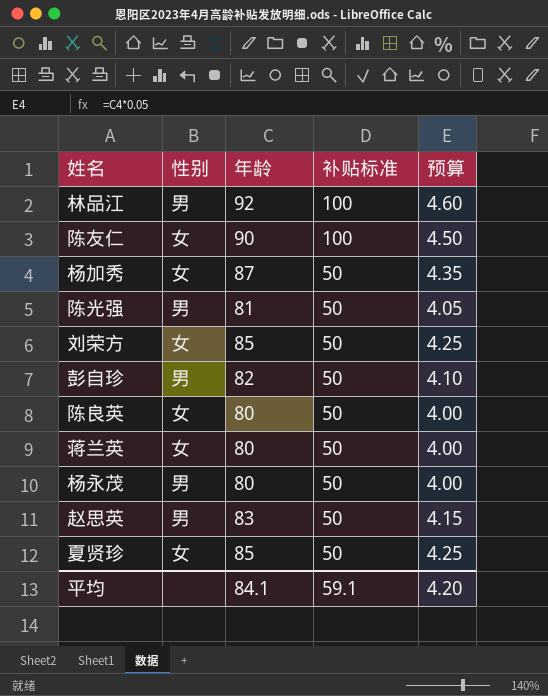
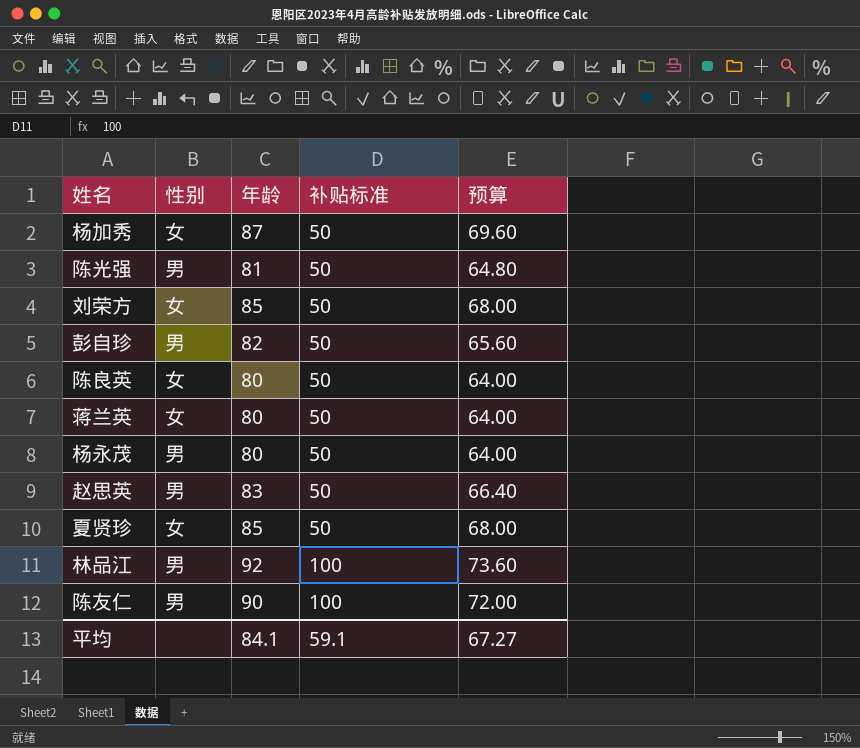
row order: 补贴标准 descending -> 补贴标准 ascending
column 预算 | formula: [年龄] * 0.05 -> [年龄] * 0.8
陈友仁 | 性别: 女 -> 男
平均 | 预算: 4.20 -> 67.27

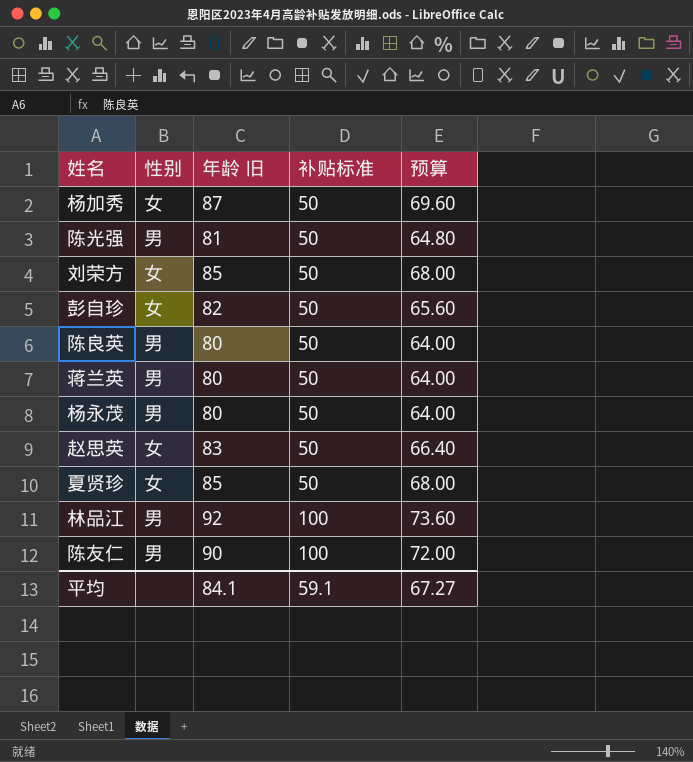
column name: 年龄 -> 年龄 旧
彭自珍 | 性别: 男 -> 女
陈良英 | 性别: 女 -> 男
蒋兰英 | 性别: 女 -> 男
赵思英 | 性别: 男 -> 女

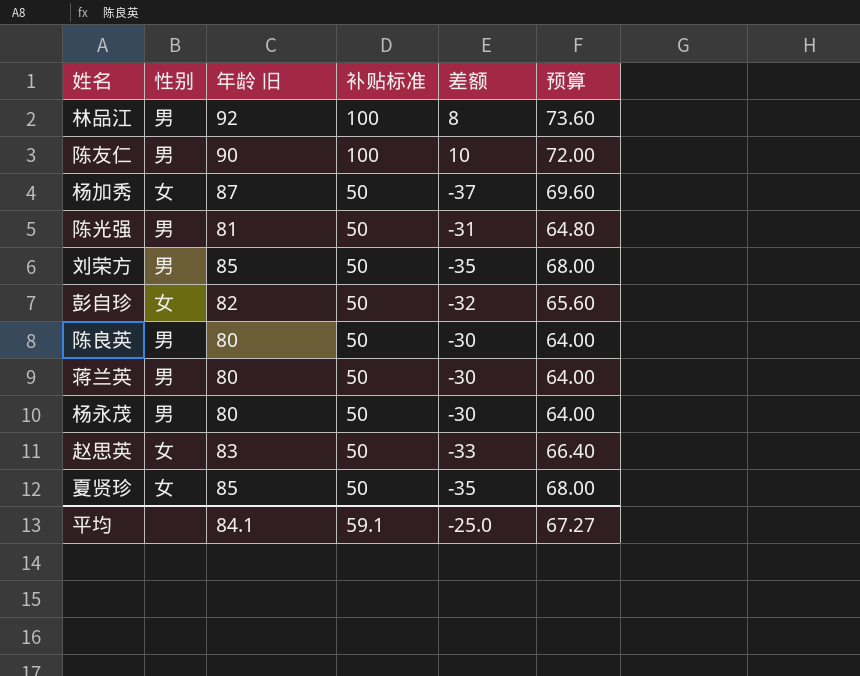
row order: 补贴标准 ascending -> 补贴标准 descending
column 差额 | formula: none -> [补贴标准] - [年龄 旧]
刘荣方 | 性别: 女 -> 男

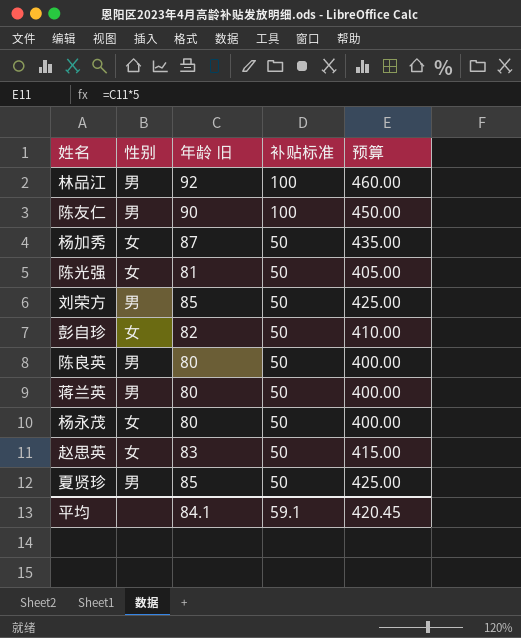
column 差额 | formula: [补贴标准] - [年龄 旧] -> none
column 预算 | formula: [年龄 旧] * 0.8 -> [年龄 旧] * 5
陈光强 | 性别: 男 -> 女
杨永茂 | 性别: 男 -> 女
夏贤珍 | 性别: 女 -> 男
平均 | 预算: 67.27 -> 420.45

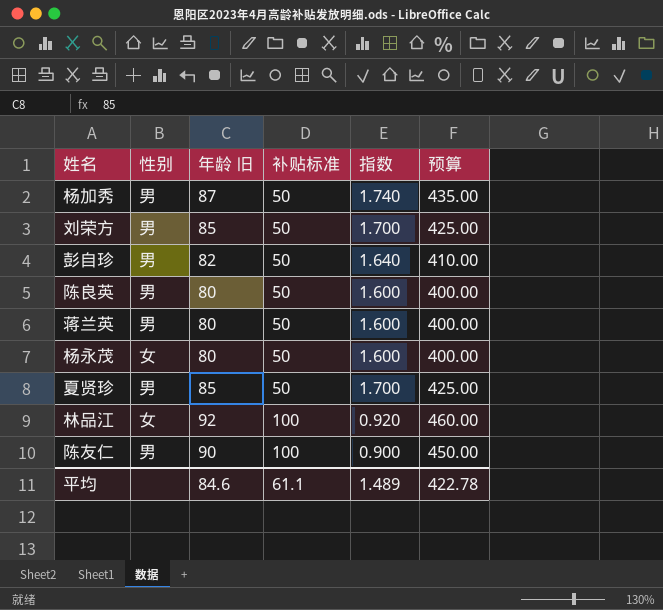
row order: 补贴标准 descending -> 补贴标准 ascending
column 指数 | formula: none -> [年龄 旧] / [补贴标准]
row 陈光强: 女 | 81 | 50 | 405.00 -> none
row 赵思英: 女 | 83 | 50 | 415.00 -> none
杨加秀 | 性别: 女 -> 男
彭自珍 | 性别: 女 -> 男
林品江 | 性别: 男 -> 女
平均 | 年龄 旧: 84.1 -> 84.6
平均 | 补贴标准: 59.1 -> 61.1
平均 | 预算: 420.45 -> 422.78

